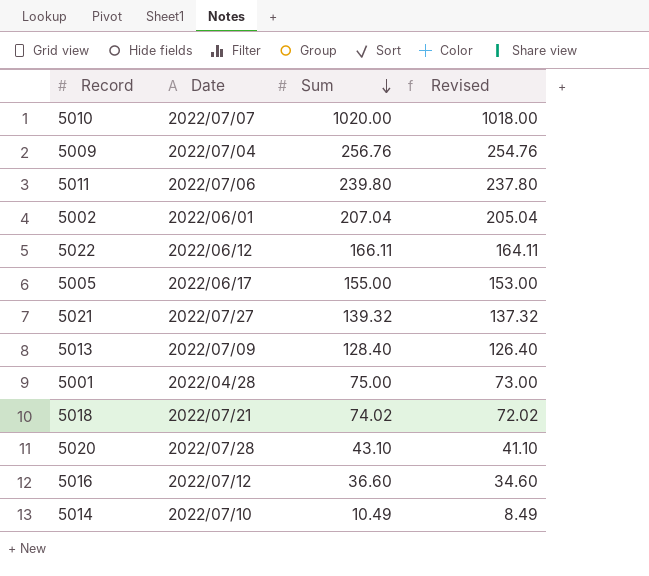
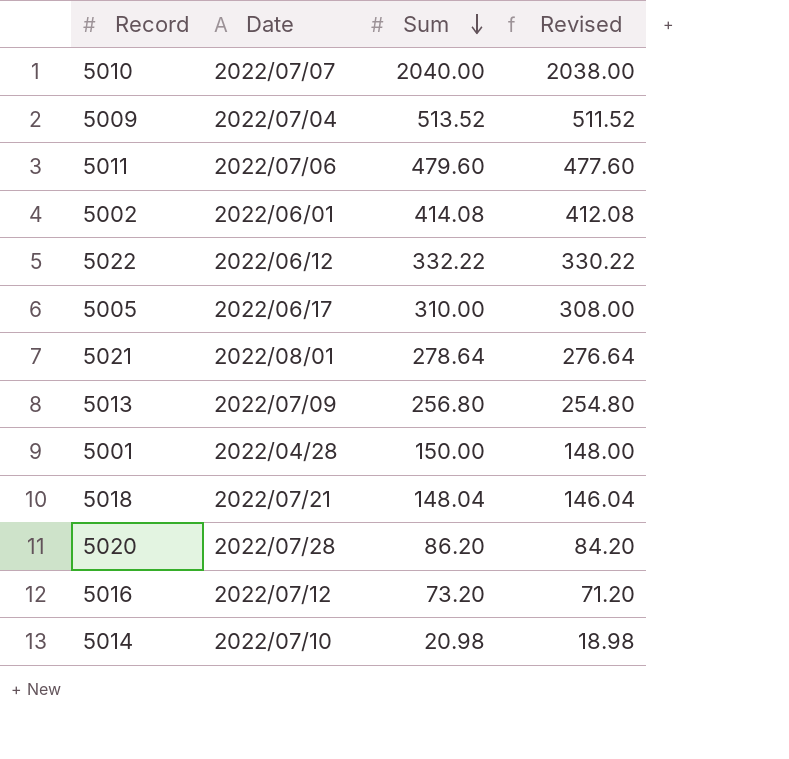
5010 | Sum: 1020.00 -> 2040.00
5010 | Revised: 1018.00 -> 2038.00
5009 | Sum: 256.76 -> 513.52
5009 | Revised: 254.76 -> 511.52
5011 | Sum: 239.80 -> 479.60
5011 | Revised: 237.80 -> 477.60
5002 | Sum: 207.04 -> 414.08
5002 | Revised: 205.04 -> 412.08
5022 | Sum: 166.11 -> 332.22
5022 | Revised: 164.11 -> 330.22
5005 | Sum: 155.00 -> 310.00
5005 | Revised: 153.00 -> 308.00
5021 | Date: 2022/07/27 -> 2022/08/01
5021 | Sum: 139.32 -> 278.64
5021 | Revised: 137.32 -> 276.64
5013 | Sum: 128.40 -> 256.80
5013 | Revised: 126.40 -> 254.80
5001 | Sum: 75.00 -> 150.00
5001 | Revised: 73.00 -> 148.00
5018 | Sum: 74.02 -> 148.04
5018 | Revised: 72.02 -> 146.04
5020 | Sum: 43.10 -> 86.20
5020 | Revised: 41.10 -> 84.20
5016 | Sum: 36.60 -> 73.20
5016 | Revised: 34.60 -> 71.20
5014 | Sum: 10.49 -> 20.98
5014 | Revised: 8.49 -> 18.98

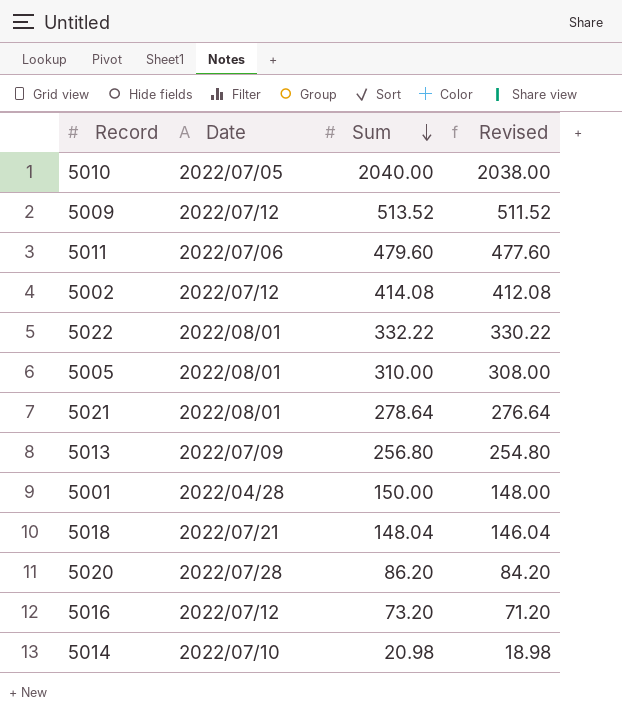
5010 | Date: 2022/07/07 -> 2022/07/05
5009 | Date: 2022/07/04 -> 2022/07/12
5002 | Date: 2022/06/01 -> 2022/07/12
5022 | Date: 2022/06/12 -> 2022/08/01
5005 | Date: 2022/06/17 -> 2022/08/01

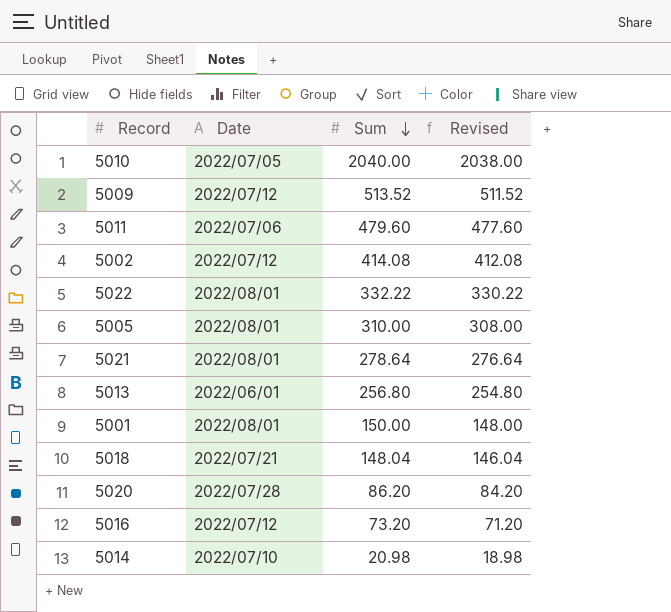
5013 | Date: 2022/07/09 -> 2022/06/01
5001 | Date: 2022/04/28 -> 2022/08/01

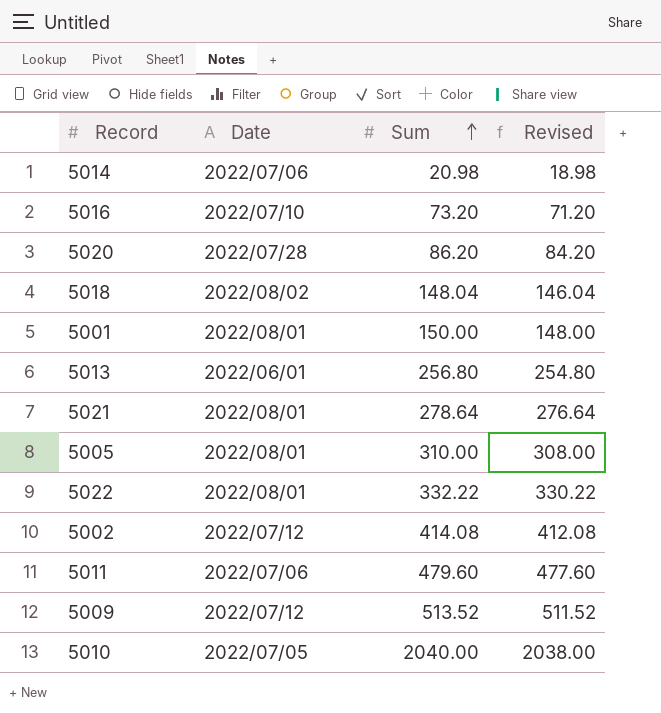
row order: Sum descending -> Sum ascending
5014 | Date: 2022/07/10 -> 2022/07/06
5016 | Date: 2022/07/12 -> 2022/07/10
5018 | Date: 2022/07/21 -> 2022/08/02

